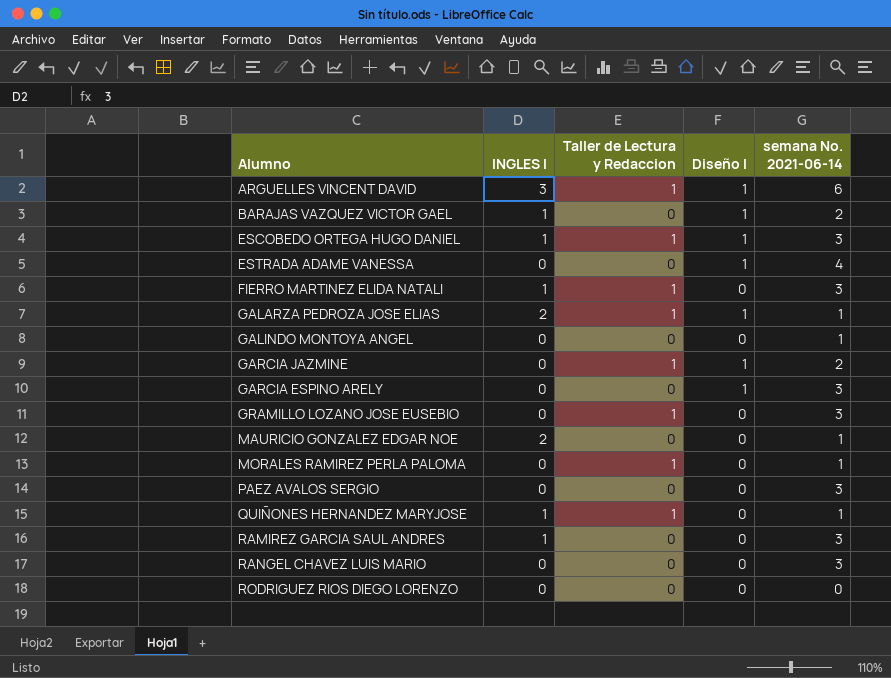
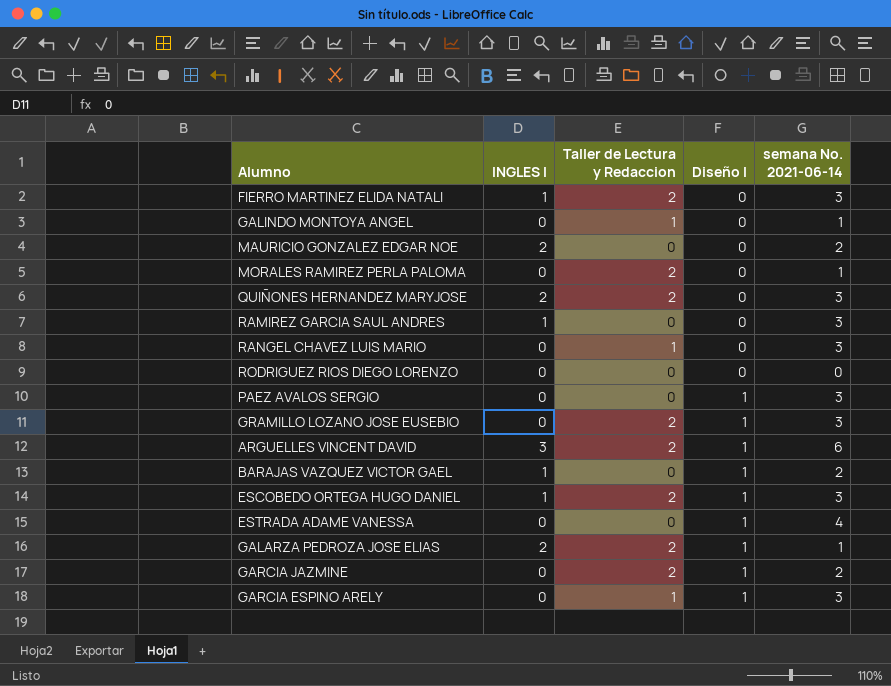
row order: none -> Diseño I ascending
FIERRO MARTINEZ ELIDA NATALI | Taller de Lectura y Redaccion: 1 -> 2
GALINDO MONTOYA ANGEL | Taller de Lectura y Redaccion: 0 -> 1
MAURICIO GONZALEZ EDGAR NOE | semana No. 2021-06-14: 1 -> 2
MORALES RAMIREZ PERLA PALOMA | Taller de Lectura y Redaccion: 1 -> 2
QUIÑONES HERNANDEZ MARYJOSE | INGLES I: 1 -> 2
QUIÑONES HERNANDEZ MARYJOSE | Taller de Lectura y Redaccion: 1 -> 2
QUIÑONES HERNANDEZ MARYJOSE | semana No. 2021-06-14: 1 -> 3
RANGEL CHAVEZ LUIS MARIO | Taller de Lectura y Redaccion: 0 -> 1
PAEZ AVALOS SERGIO | Diseño I: 0 -> 1
GRAMILLO LOZANO JOSE EUSEBIO | Taller de Lectura y Redaccion: 1 -> 2
GRAMILLO LOZANO JOSE EUSEBIO | Diseño I: 0 -> 1
ARGUELLES VINCENT DAVID | Taller de Lectura y Redaccion: 1 -> 2
ESCOBEDO ORTEGA HUGO DANIEL | Taller de Lectura y Redaccion: 1 -> 2
GALARZA PEDROZA JOSE ELIAS | Taller de Lectura y Redaccion: 1 -> 2
GARCIA JAZMINE | Taller de Lectura y Redaccion: 1 -> 2
GARCIA ESPINO ARELY | Taller de Lectura y Redaccion: 0 -> 1

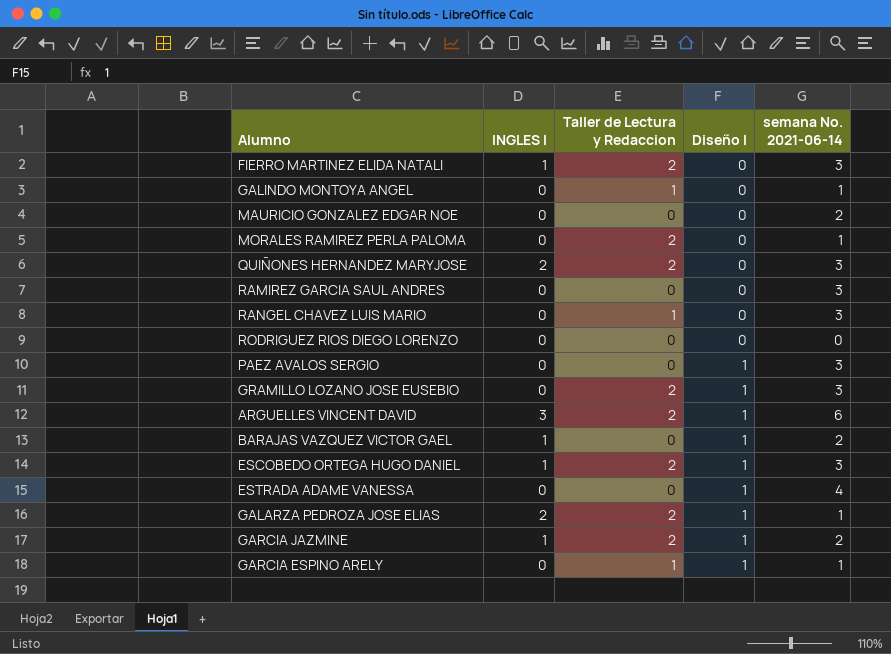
MAURICIO GONZALEZ EDGAR NOE | INGLES I: 2 -> 0
RAMIREZ GARCIA SAUL ANDRES | INGLES I: 1 -> 0
GARCIA JAZMINE | INGLES I: 0 -> 1
GARCIA ESPINO ARELY | semana No. 2021-06-14: 3 -> 1

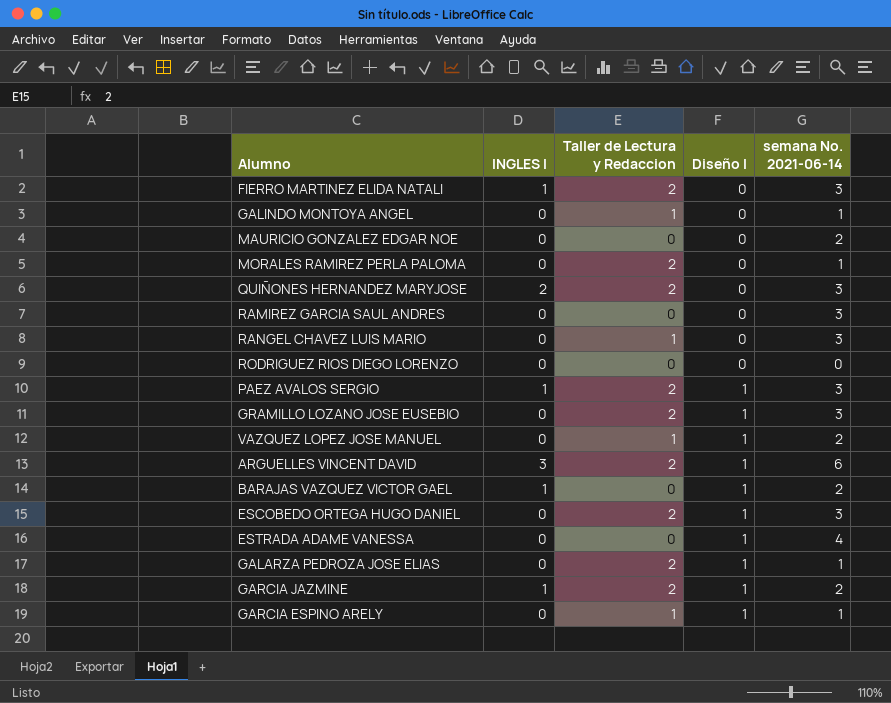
PAEZ AVALOS SERGIO | INGLES I: 0 -> 1
PAEZ AVALOS SERGIO | Taller de Lectura y Redaccion: 0 -> 2
row VAZQUEZ LOPEZ JOSE MANUEL: none -> 0 | 1 | 1 | 2
ESCOBEDO ORTEGA HUGO DANIEL | INGLES I: 1 -> 0
GALARZA PEDROZA JOSE ELIAS | INGLES I: 2 -> 0

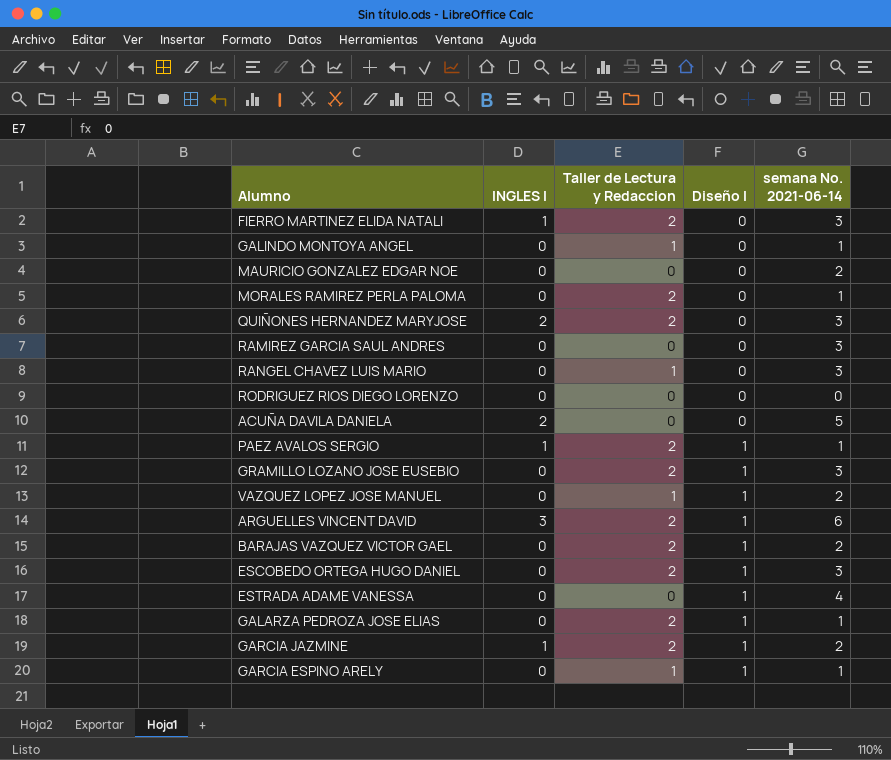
row ACUÑA DAVILA DANIELA: none -> 2 | 0 | 0 | 5
PAEZ AVALOS SERGIO | semana No. 2021-06-14: 3 -> 1
BARAJAS VAZQUEZ VICTOR GAEL | INGLES I: 1 -> 0
BARAJAS VAZQUEZ VICTOR GAEL | Taller de Lectura y Redaccion: 0 -> 2

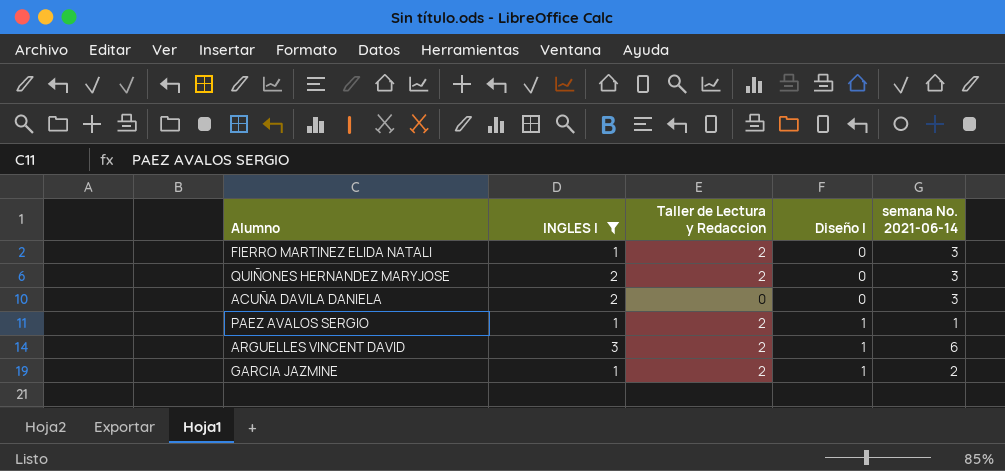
filter: none -> INGLES I != 0
ACUÑA DAVILA DANIELA | semana No. 2021-06-14: 5 -> 3

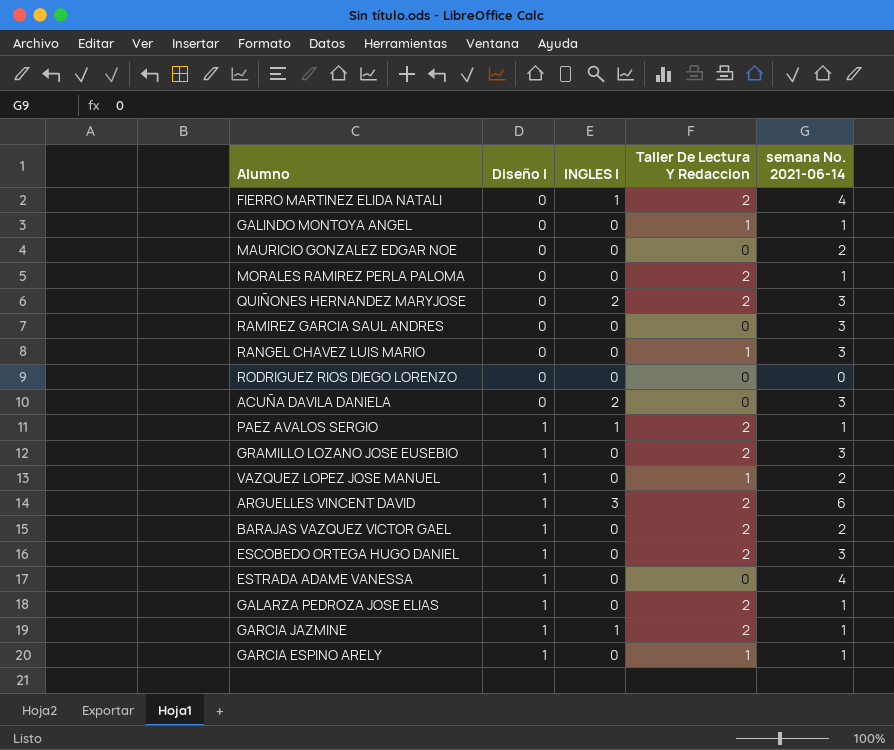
filter: INGLES I != 0 -> none
column Diseño I | position: 4 -> 2
column name: Taller de Lectura y Redaccion -> Taller De Lectura Y Redaccion
FIERRO MARTINEZ ELIDA NATALI | semana No. 2021-06-14: 3 -> 4
GARCIA JAZMINE | semana No. 2021-06-14: 2 -> 1

